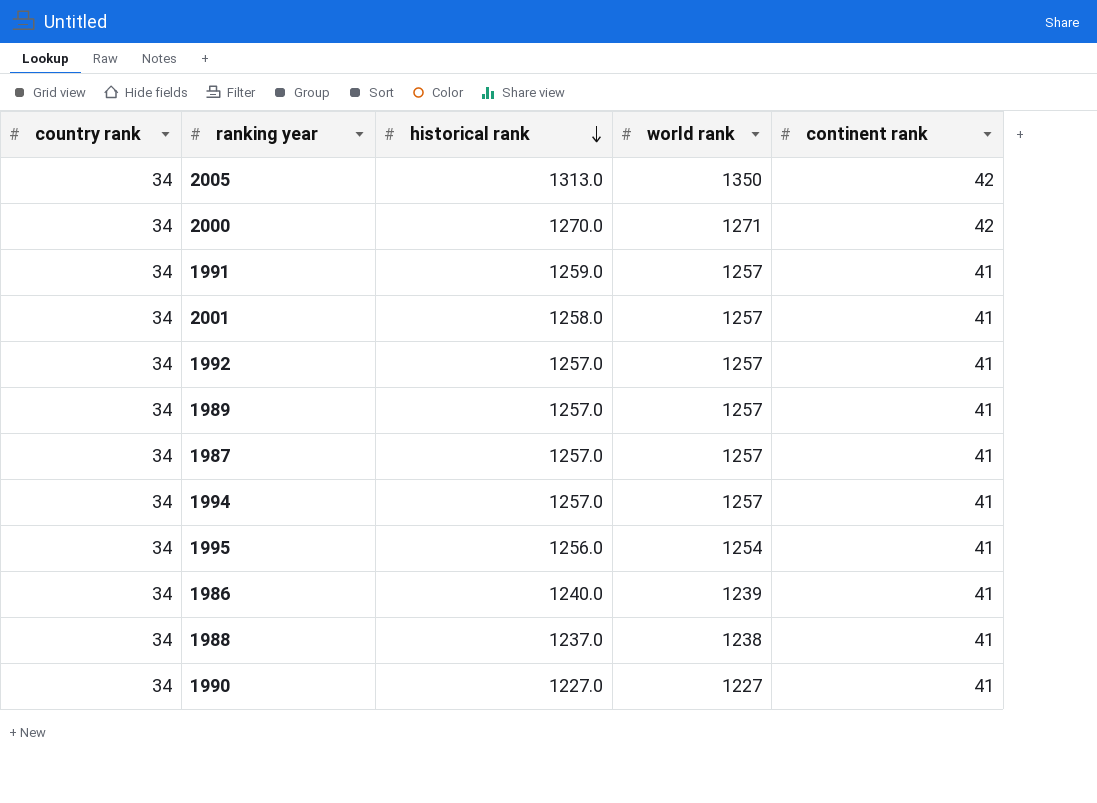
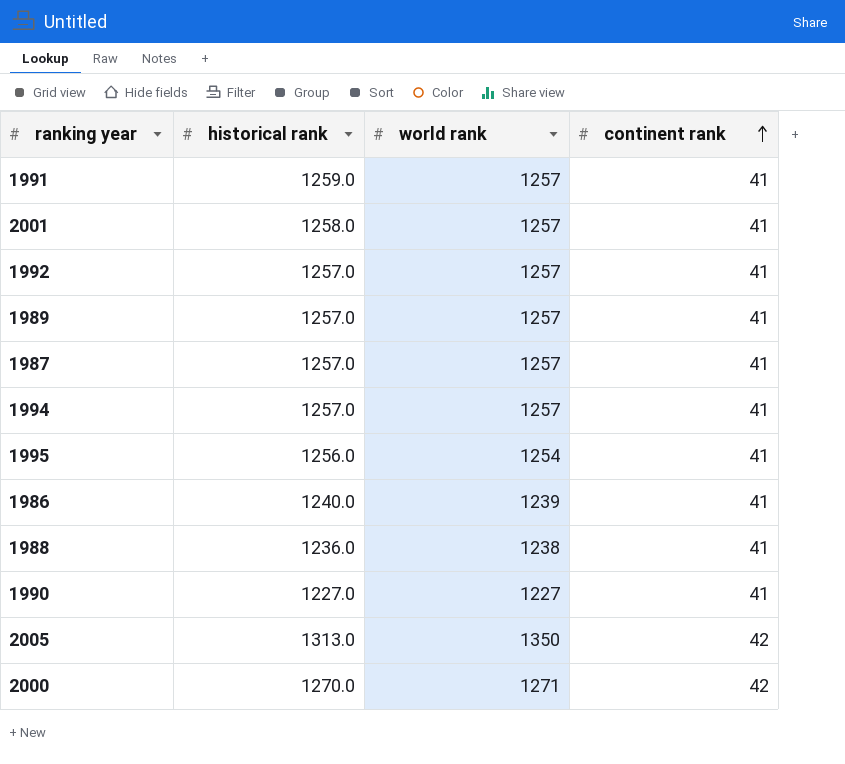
row order: historical rank descending -> continent rank ascending
column country rank | position: 1 -> none
1988 | historical rank: 1237.0 -> 1236.0

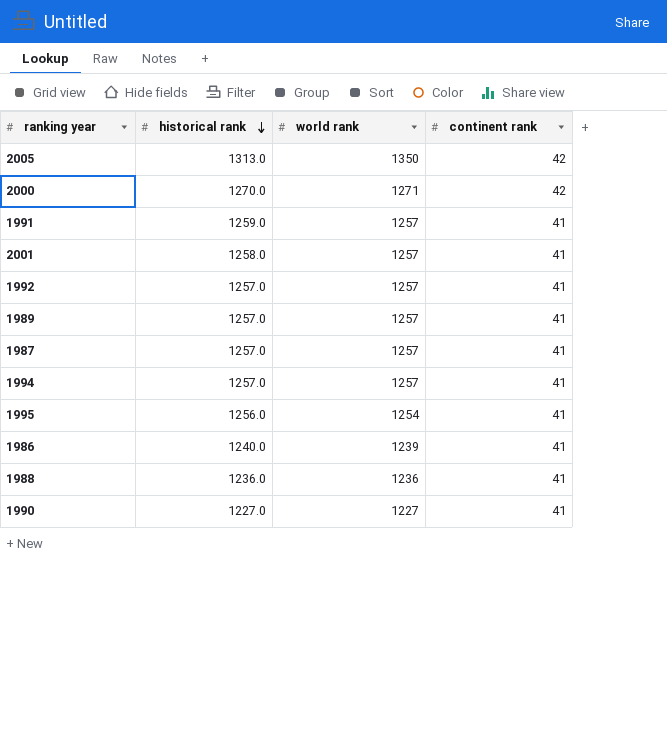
row order: continent rank ascending -> historical rank descending
1988 | world rank: 1238 -> 1236

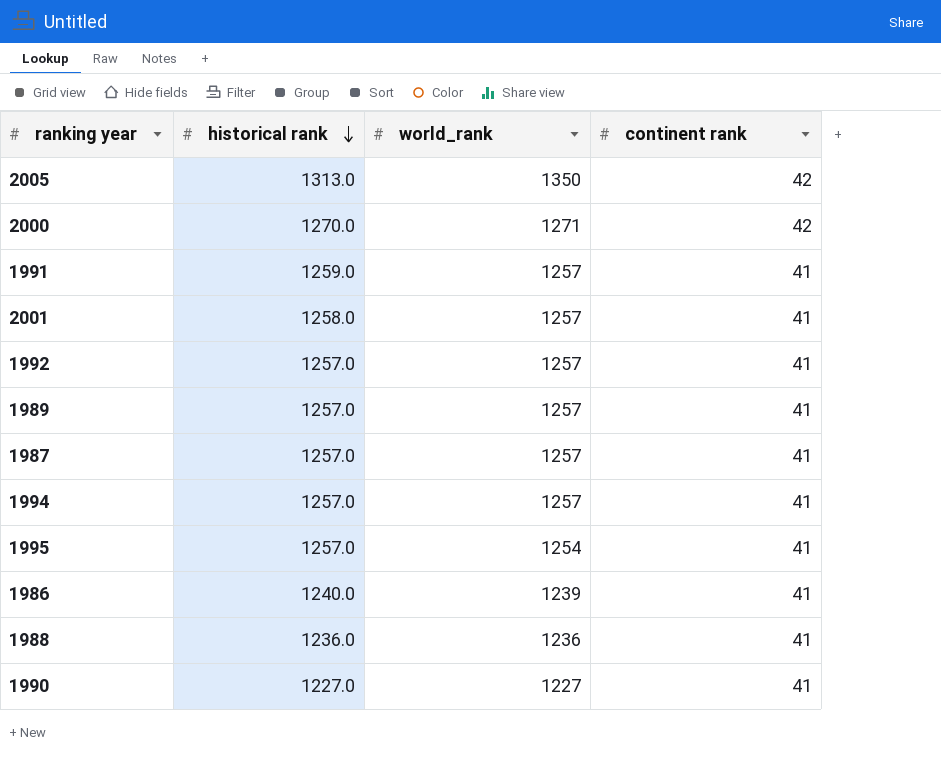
column name: world rank -> world_rank
1995 | historical rank: 1256.0 -> 1257.0

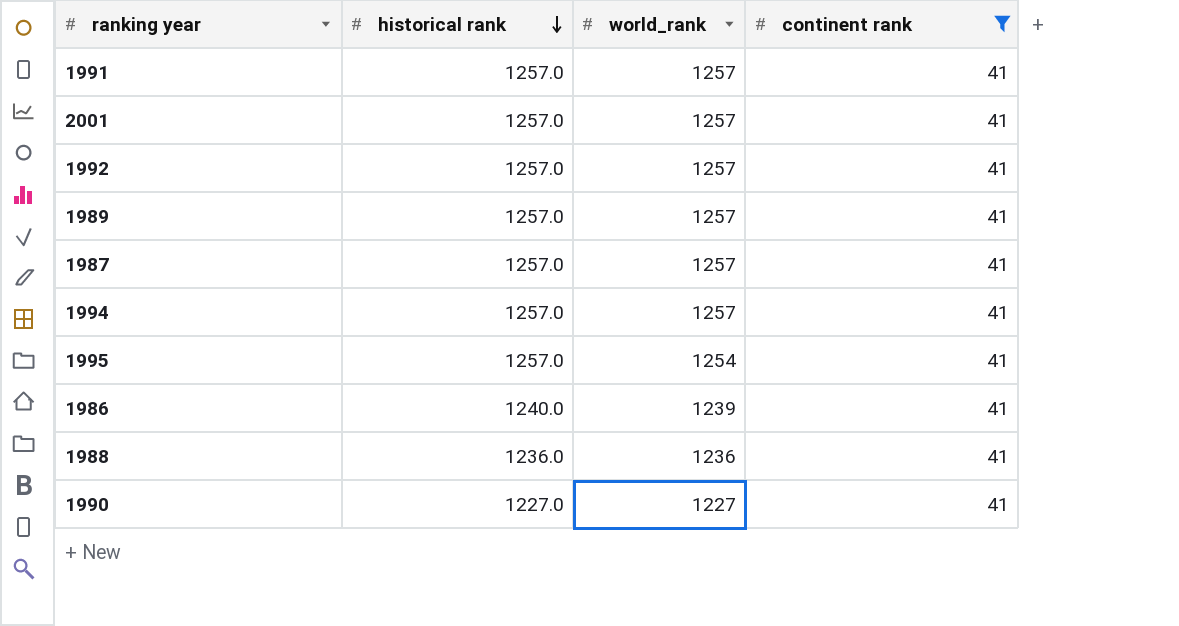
filter: none -> continent rank = 41
1991 | historical rank: 1259.0 -> 1257.0
2001 | historical rank: 1258.0 -> 1257.0

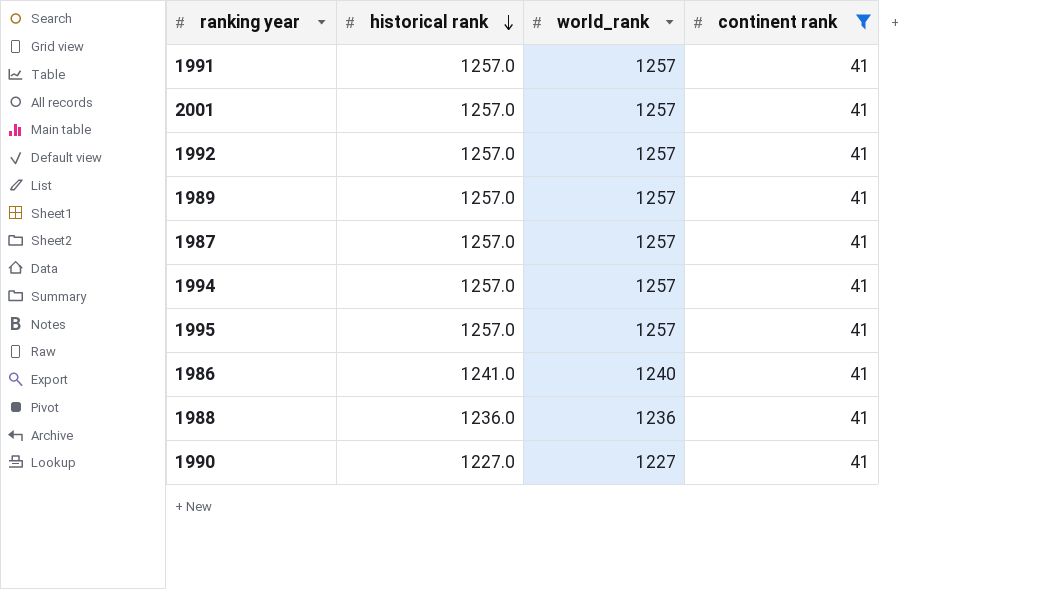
1995 | world_rank: 1254 -> 1257
1986 | historical rank: 1240.0 -> 1241.0
1986 | world_rank: 1239 -> 1240

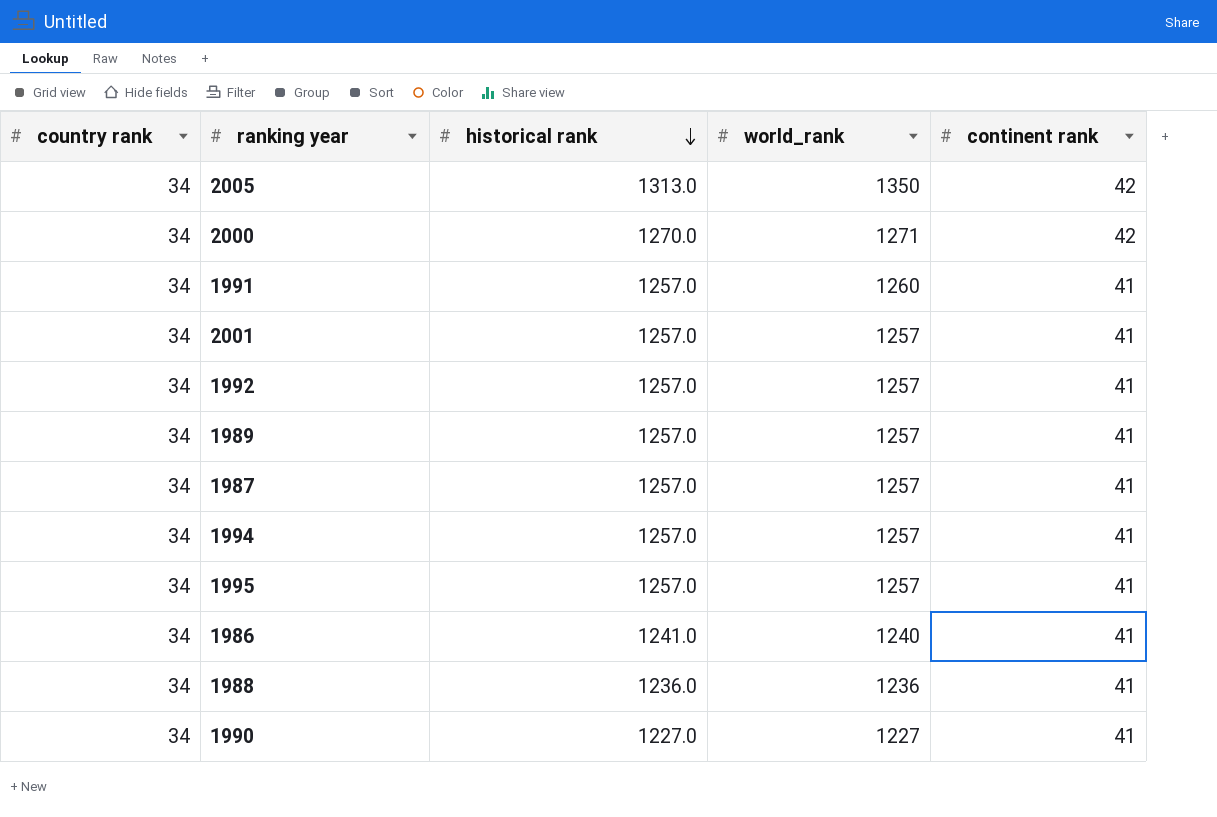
filter: continent rank = 41 -> none
column country rank | position: none -> 1
1991 | world_rank: 1257 -> 1260

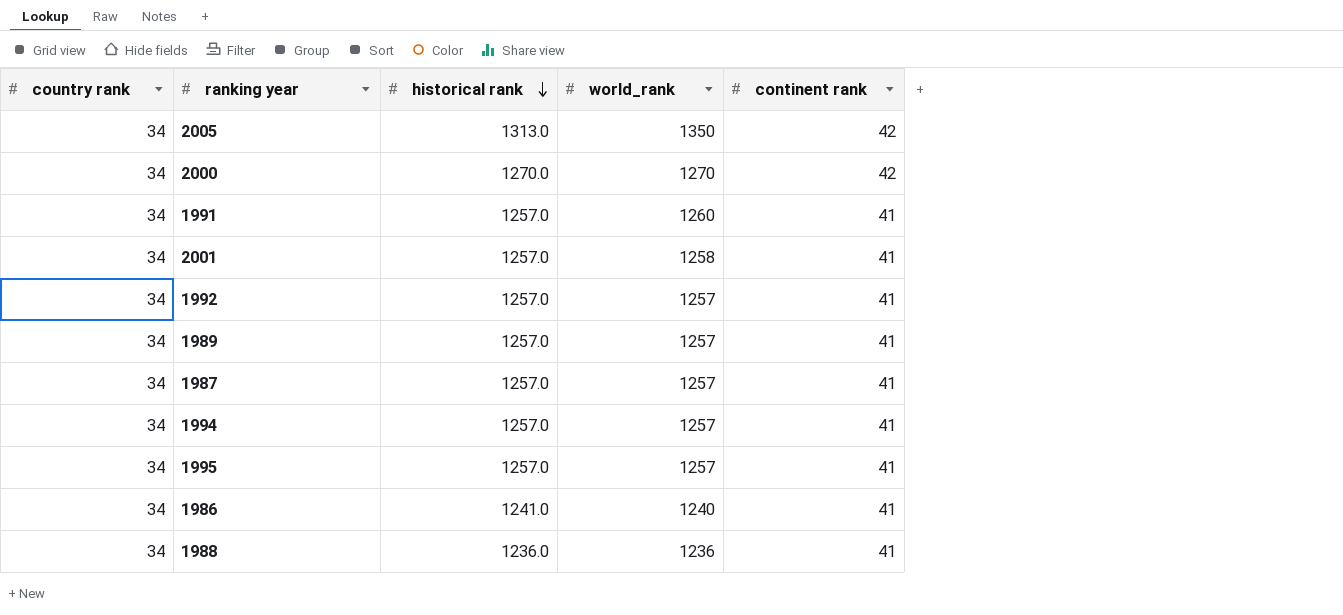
row 1990: 34 | 1227.0 | 1227 | 41 -> none
2000 | world_rank: 1271 -> 1270
2001 | world_rank: 1257 -> 1258

